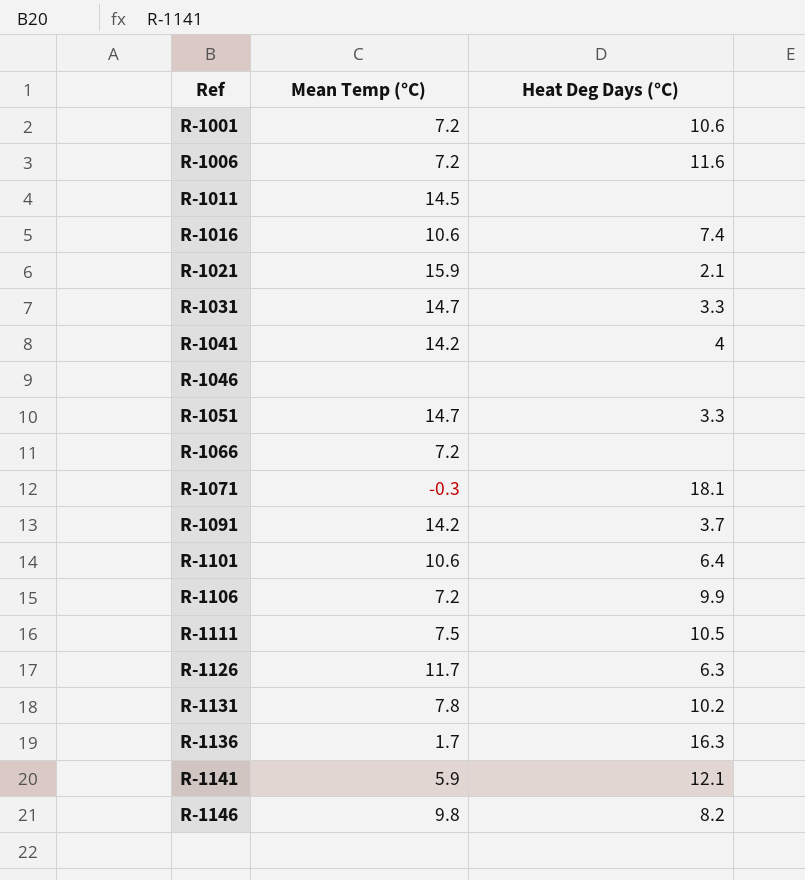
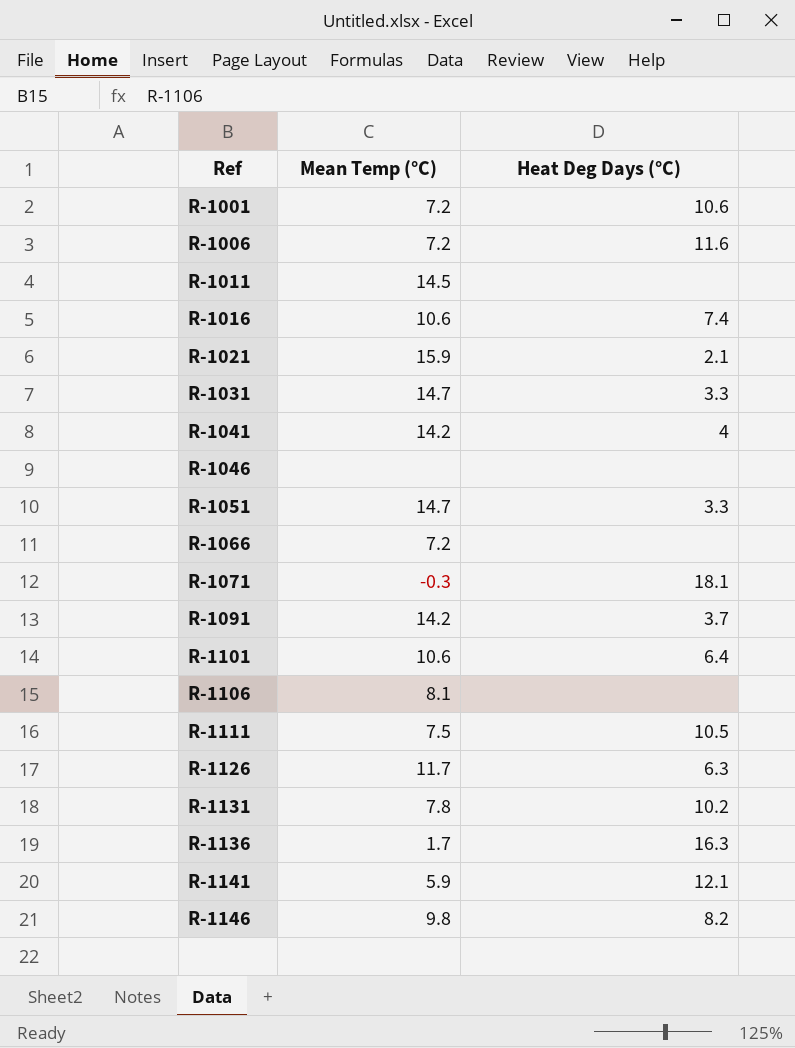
R-1106 | Mean Temp (°C): 7.2 -> 8.1
R-1106 | Heat Deg Days (°C): 9.9 -> none

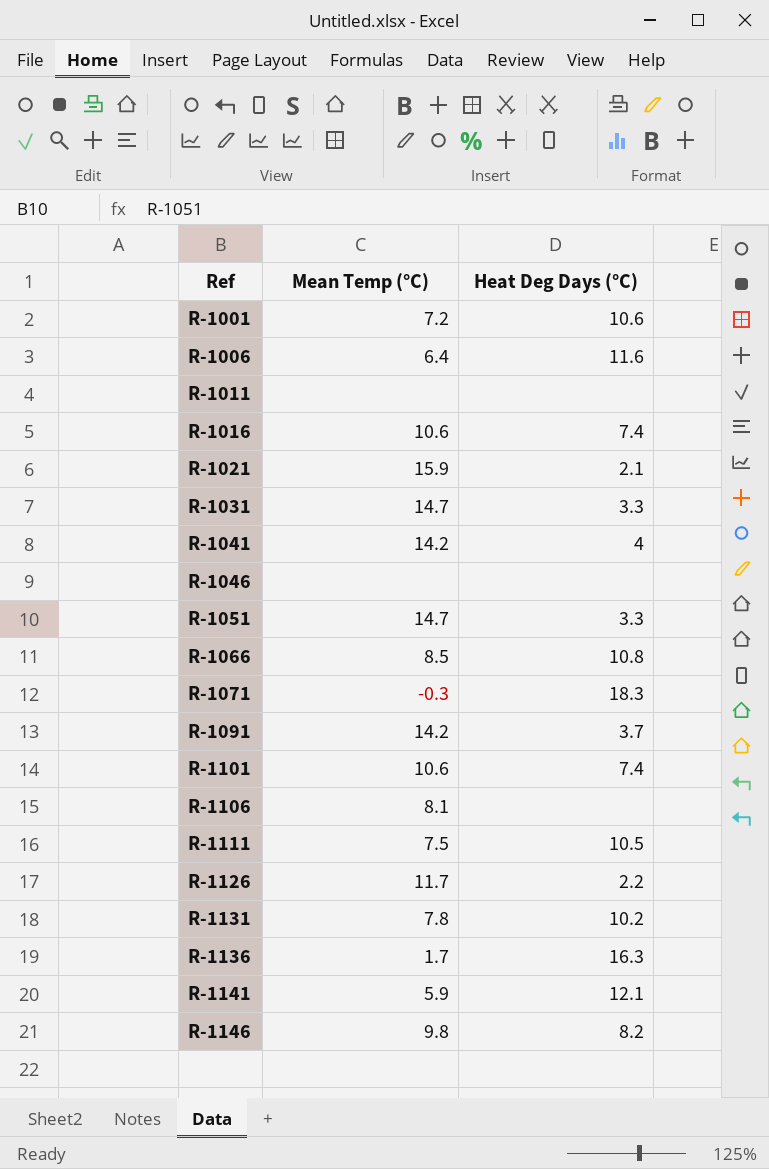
R-1006 | Mean Temp (°C): 7.2 -> 6.4
R-1011 | Mean Temp (°C): 14.5 -> none
R-1066 | Mean Temp (°C): 7.2 -> 8.5
R-1066 | Heat Deg Days (°C): none -> 10.8
R-1071 | Heat Deg Days (°C): 18.1 -> 18.3
R-1101 | Heat Deg Days (°C): 6.4 -> 7.4
R-1126 | Heat Deg Days (°C): 6.3 -> 2.2

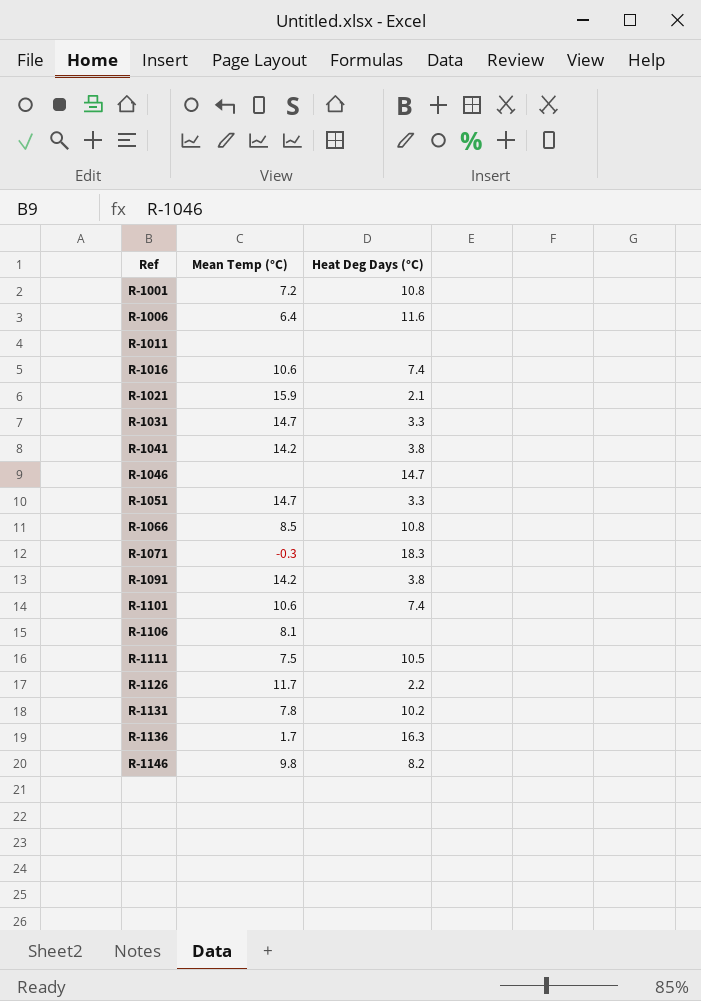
row R-1141: 5.9 | 12.1 -> none
R-1001 | Heat Deg Days (°C): 10.6 -> 10.8
R-1041 | Heat Deg Days (°C): 4 -> 3.8
R-1046 | Heat Deg Days (°C): none -> 14.7
R-1091 | Heat Deg Days (°C): 3.7 -> 3.8

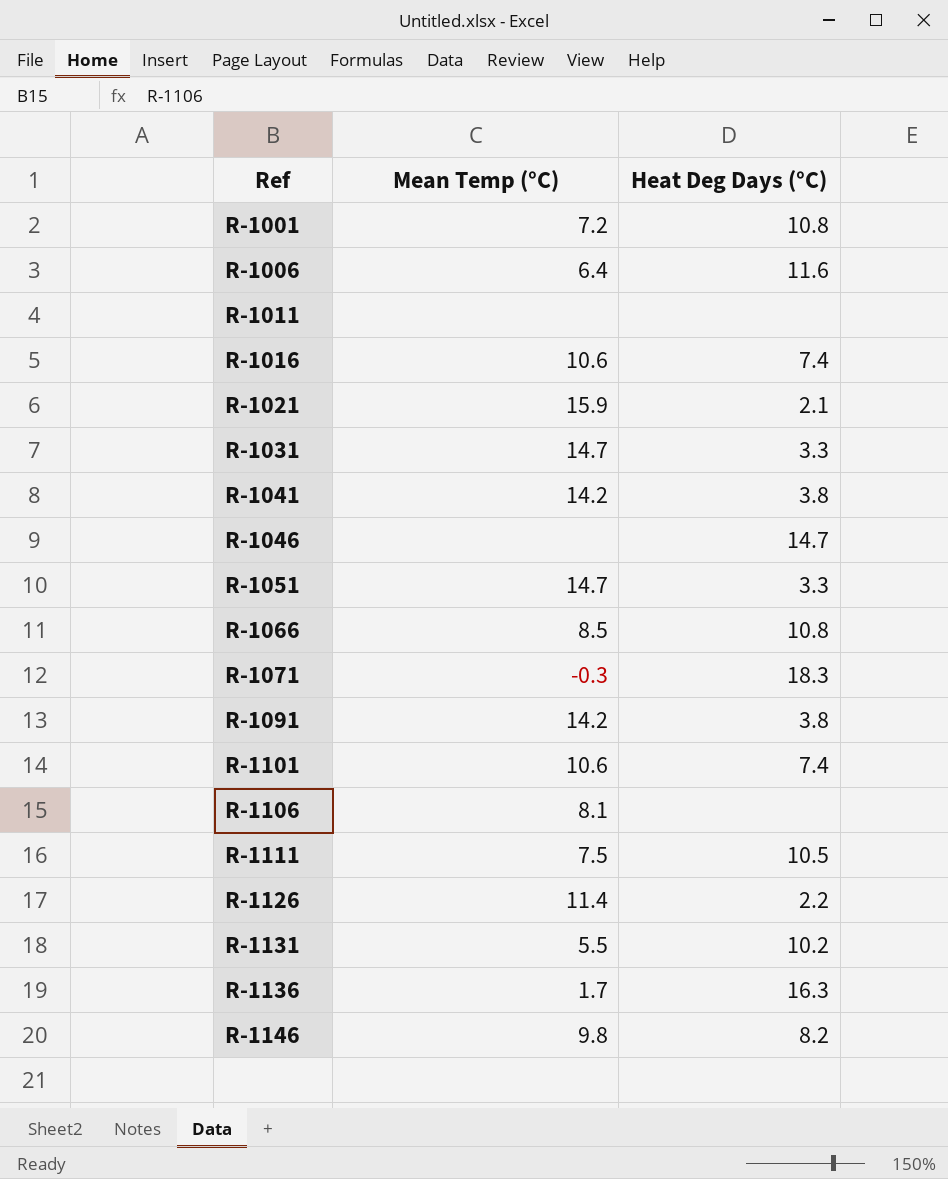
R-1126 | Mean Temp (°C): 11.7 -> 11.4
R-1131 | Mean Temp (°C): 7.8 -> 5.5

